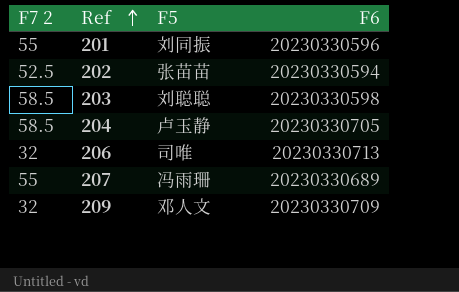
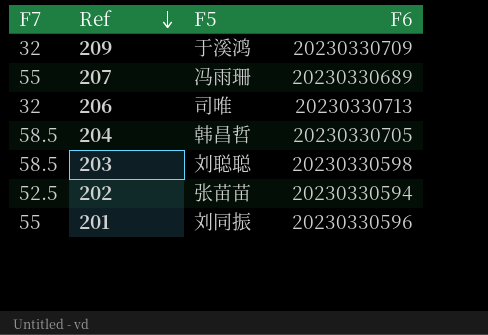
row order: Ref ascending -> Ref descending
column name: F7 2 -> F7
209 | F5: 邓人文 -> 于溪鸿
204 | F5: 卢玉静 -> 韩昌哲

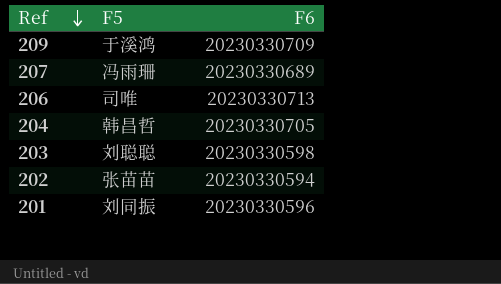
column F7 | position: 1 -> none

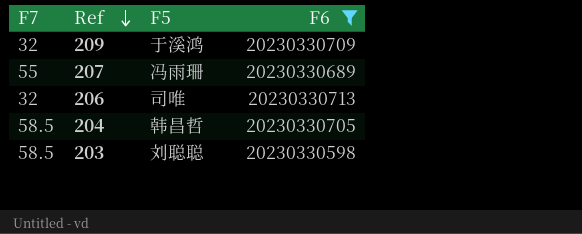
filter: none -> F6 >= 20230330598
column F7 | position: none -> 1

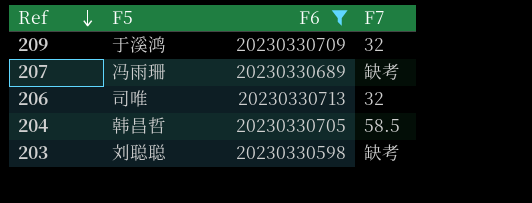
column F7 | position: 1 -> 4
207 | F7: 55 -> 缺考
203 | F7: 58.5 -> 缺考

